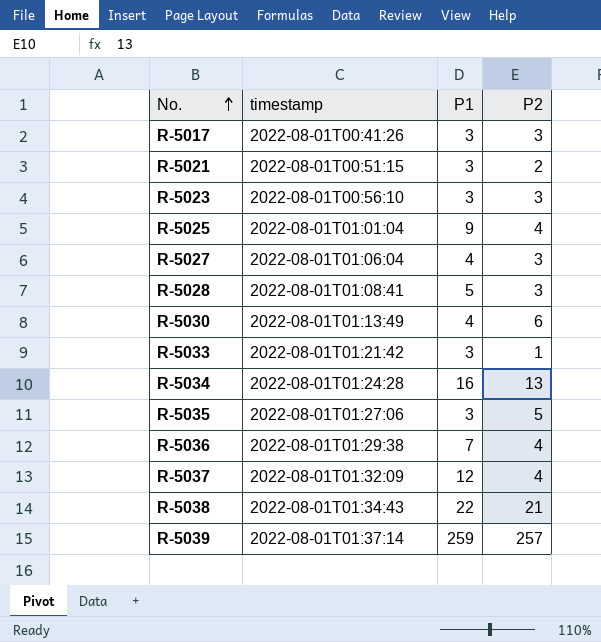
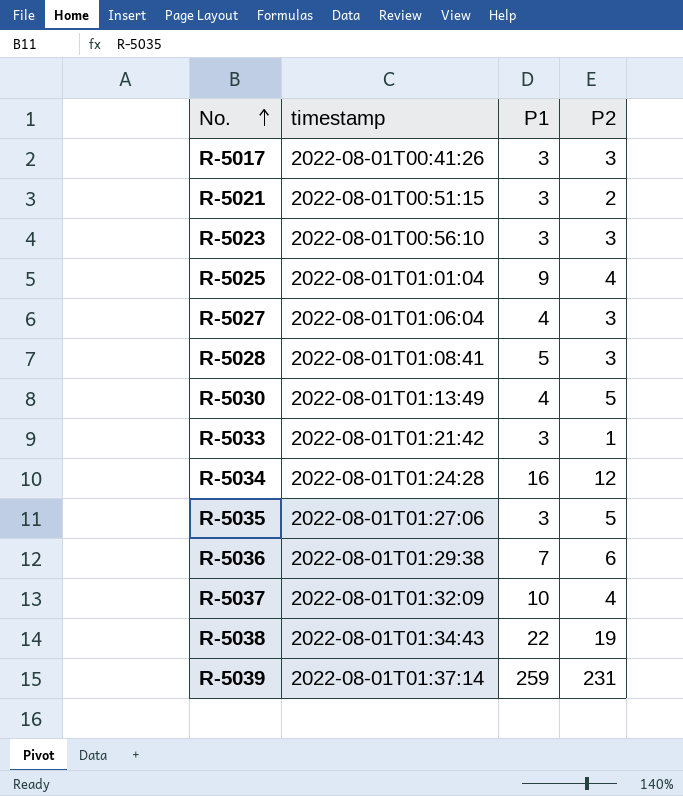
R-5030 | P2: 6 -> 5
R-5034 | P2: 13 -> 12
R-5036 | P2: 4 -> 6
R-5037 | P1: 12 -> 10
R-5038 | P2: 21 -> 19
R-5039 | P2: 257 -> 231

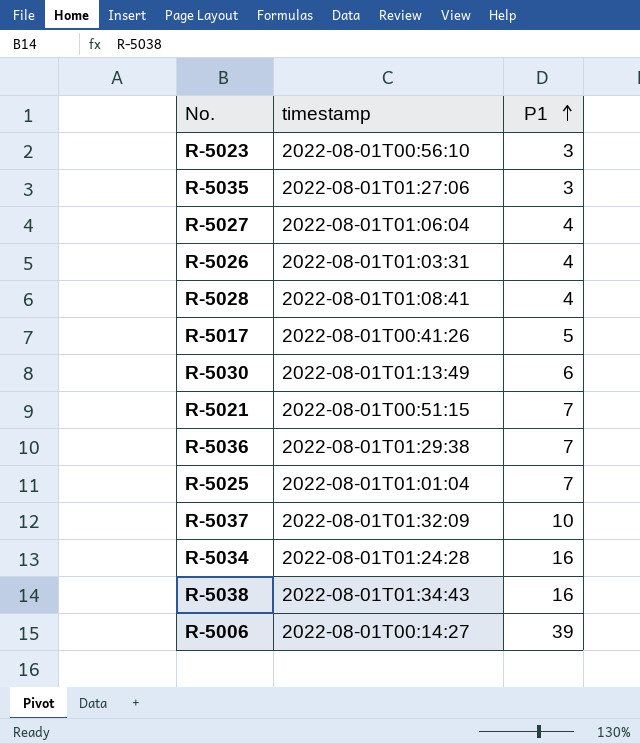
row order: No. ascending -> P1 ascending
column P2 | position: 4 -> none
row R-5033: 2022-08-01T01:21:42 | 3 | 1 -> none
row R-5039: 2022-08-01T01:37:14 | 259 | 231 -> none
row R-5026: none -> 2022-08-01T01:03:31 | 4
R-5028 | P1: 5 -> 4
R-5017 | P1: 3 -> 5
R-5030 | P1: 4 -> 6
R-5021 | P1: 3 -> 7
R-5025 | P1: 9 -> 7
R-5038 | P1: 22 -> 16
row R-5006: none -> 2022-08-01T00:14:27 | 39

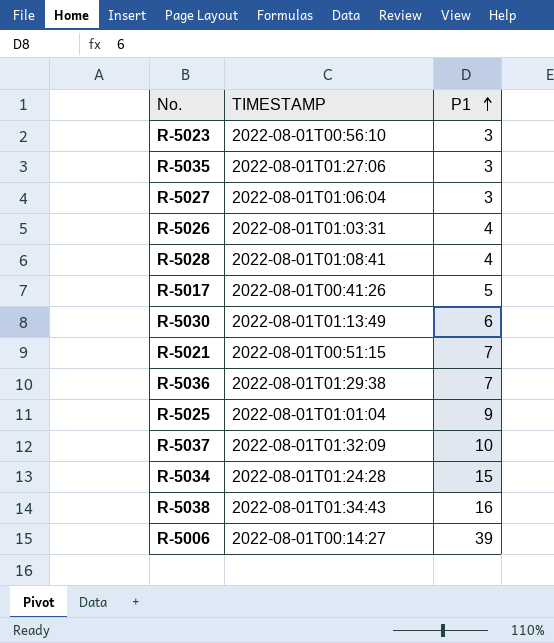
column name: timestamp -> TIMESTAMP
R-5027 | P1: 4 -> 3
R-5025 | P1: 7 -> 9
R-5034 | P1: 16 -> 15

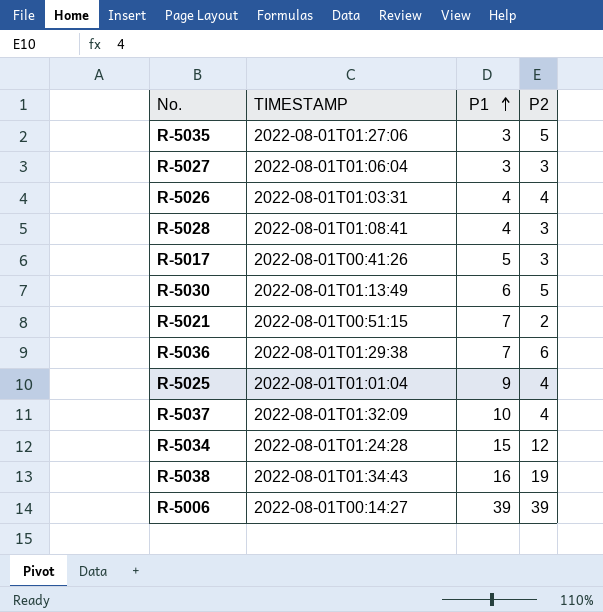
column P2 | position: none -> 4
row R-5023: 2022-08-01T00:56:10 | 3 -> none

